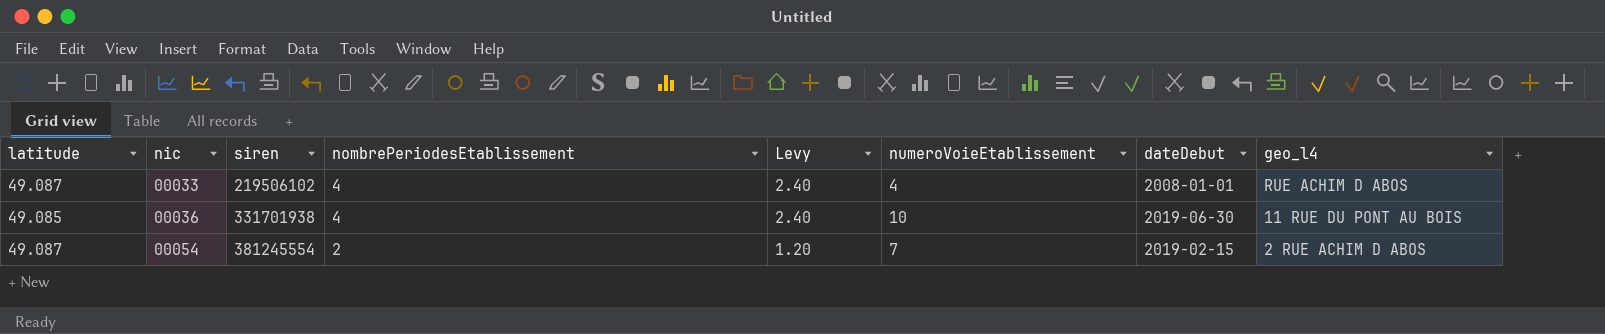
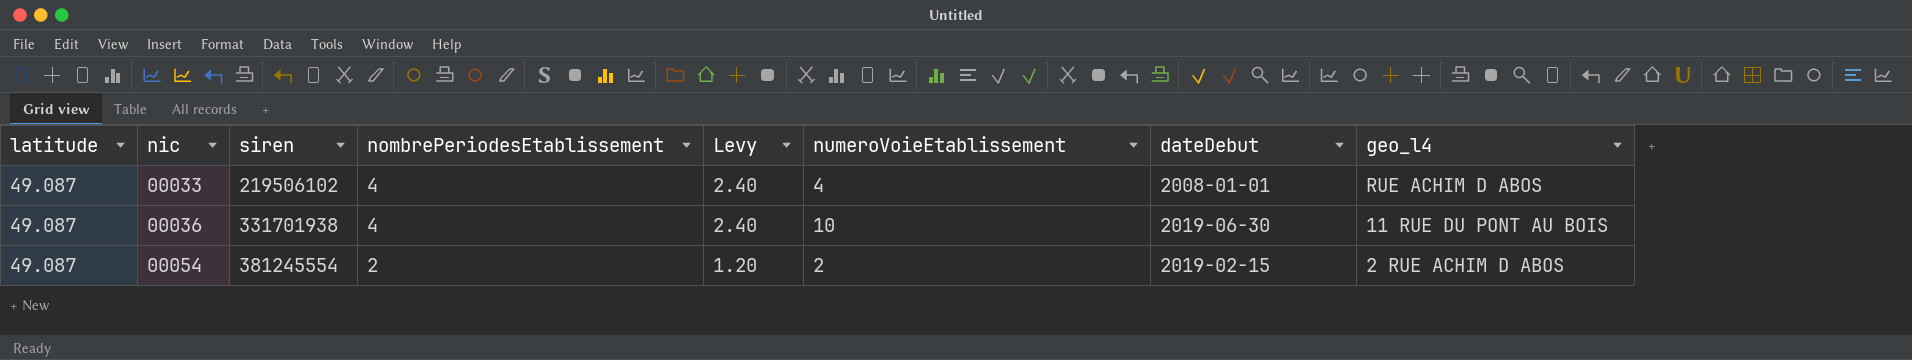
00036 | latitude: 49.085 -> 49.087
00054 | numeroVoieEtablissement: 7 -> 2

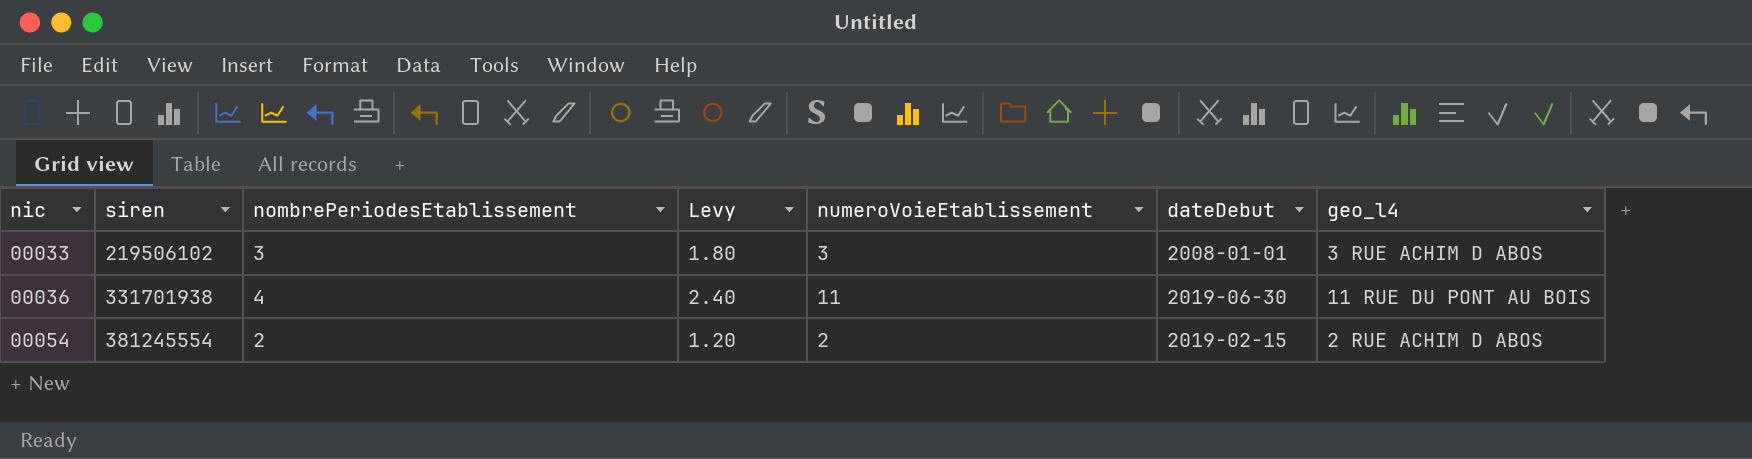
column latitude | position: 1 -> none
00033 | nombrePeriodesEtablissement: 4 -> 3
00033 | Levy: 2.40 -> 1.80
00033 | numeroVoieEtablissement: 4 -> 3
00033 | geo_l4: RUE ACHIM D ABOS -> 3 RUE ACHIM D ABOS
00036 | numeroVoieEtablissement: 10 -> 11

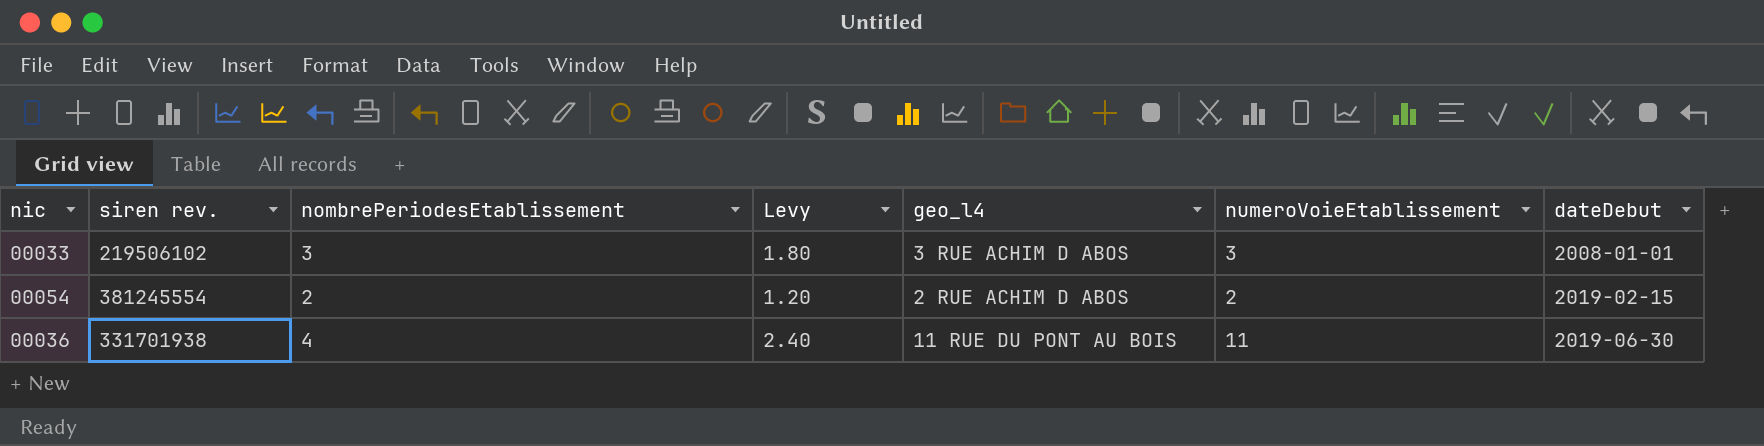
row order: nic ascending -> dateDebut ascending
column name: siren -> siren rev.
column geo_l4 | position: 7 -> 5

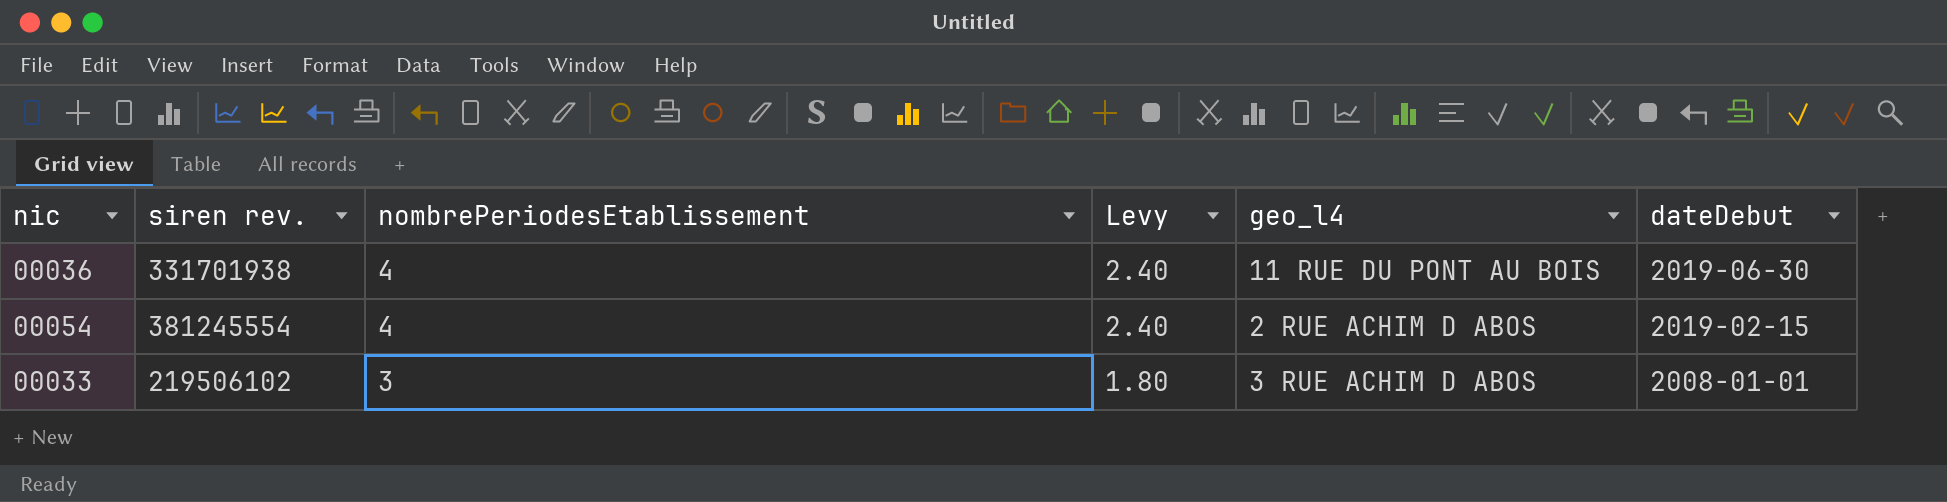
row order: dateDebut ascending -> nombrePeriodesEtablissement descending
column numeroVoieEtablissement | position: 6 -> none
00054 | nombrePeriodesEtablissement: 2 -> 4
00054 | Levy: 1.20 -> 2.40

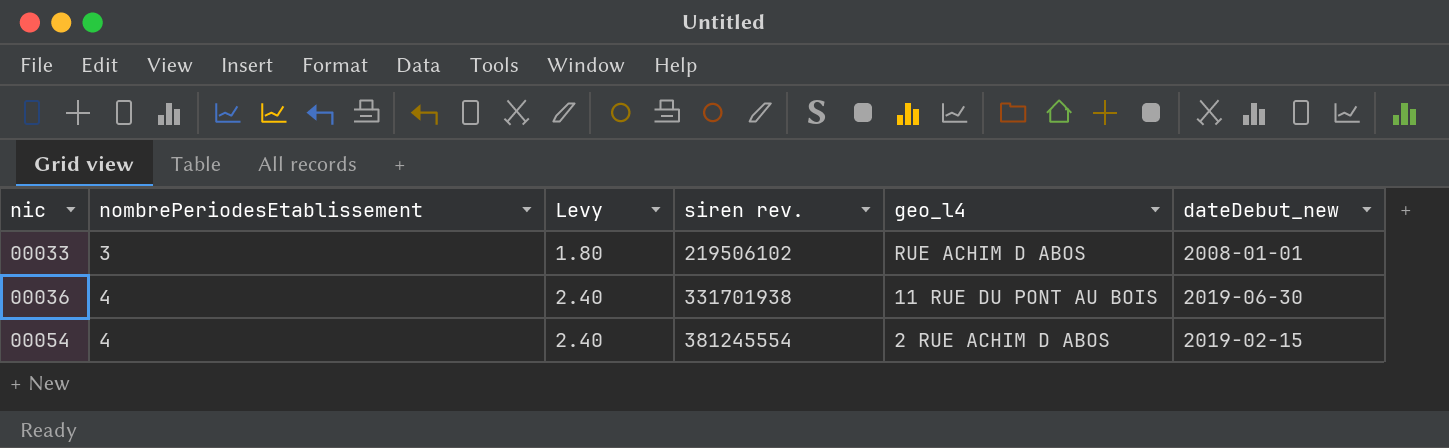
row order: nombrePeriodesEtablissement descending -> nic ascending
column siren rev. | position: 2 -> 4
column name: dateDebut -> dateDebut_new
00033 | geo_l4: 3 RUE ACHIM D ABOS -> RUE ACHIM D ABOS

